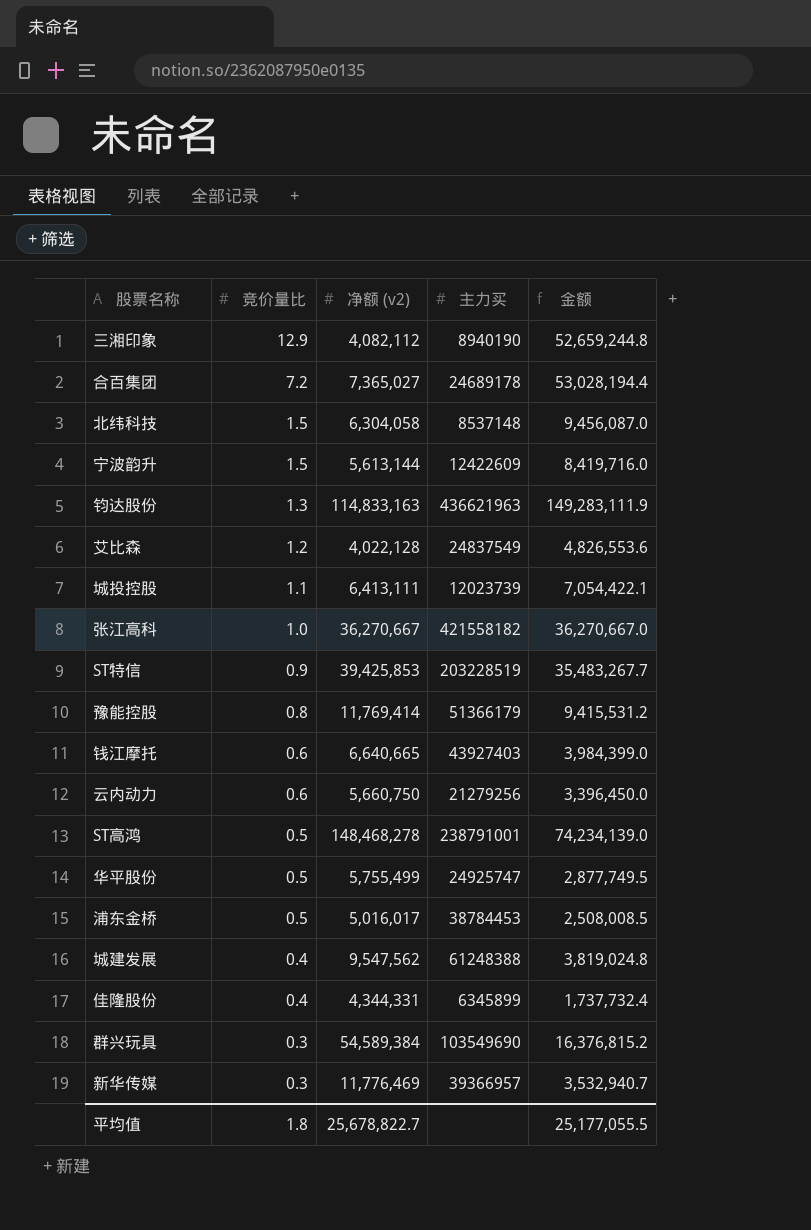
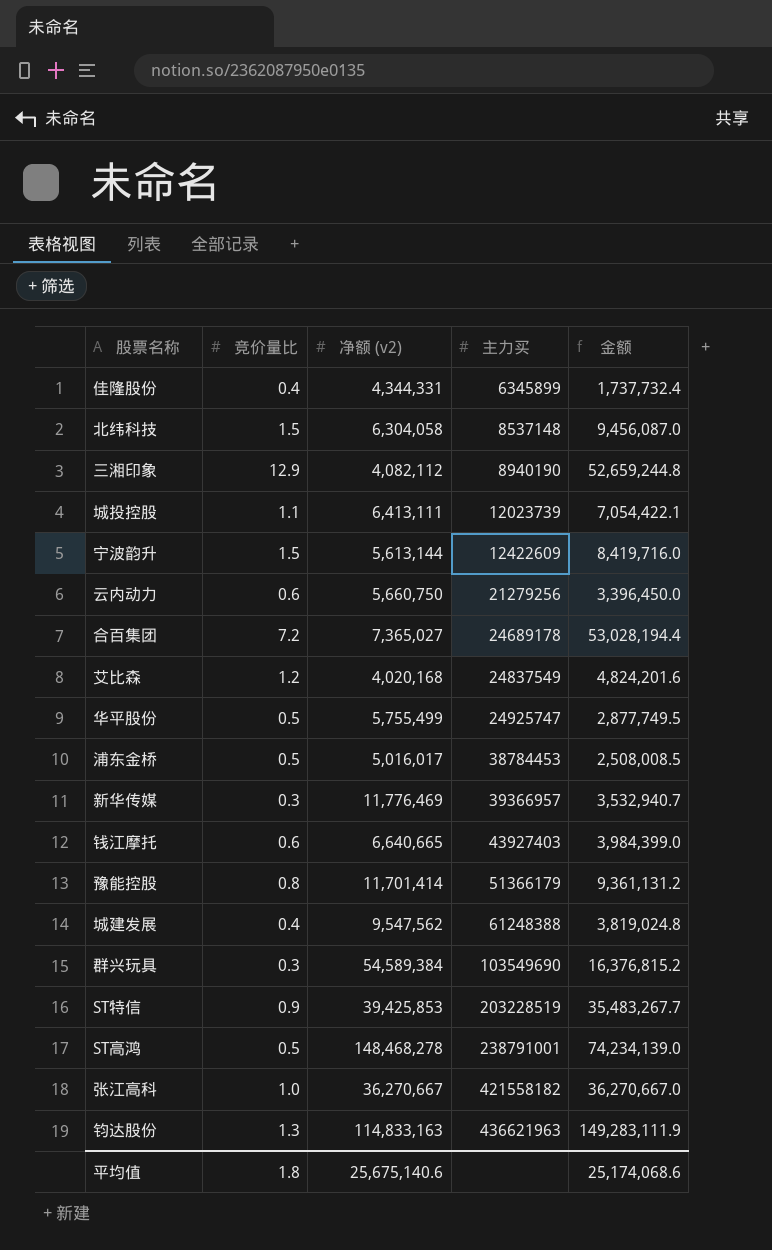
row order: 竞价量比 descending -> 主力买 ascending
艾比森 | 净额 (v2): 4,022,128 -> 4,020,168
艾比森 | 金额: 4,826,553.6 -> 4,824,201.6
豫能控股 | 净额 (v2): 11,769,414 -> 11,701,414
豫能控股 | 金额: 9,415,531.2 -> 9,361,131.2
平均值 | 净额 (v2): 25,678,822.7 -> 25,675,140.6
平均值 | 金额: 25,177,055.5 -> 25,174,068.6

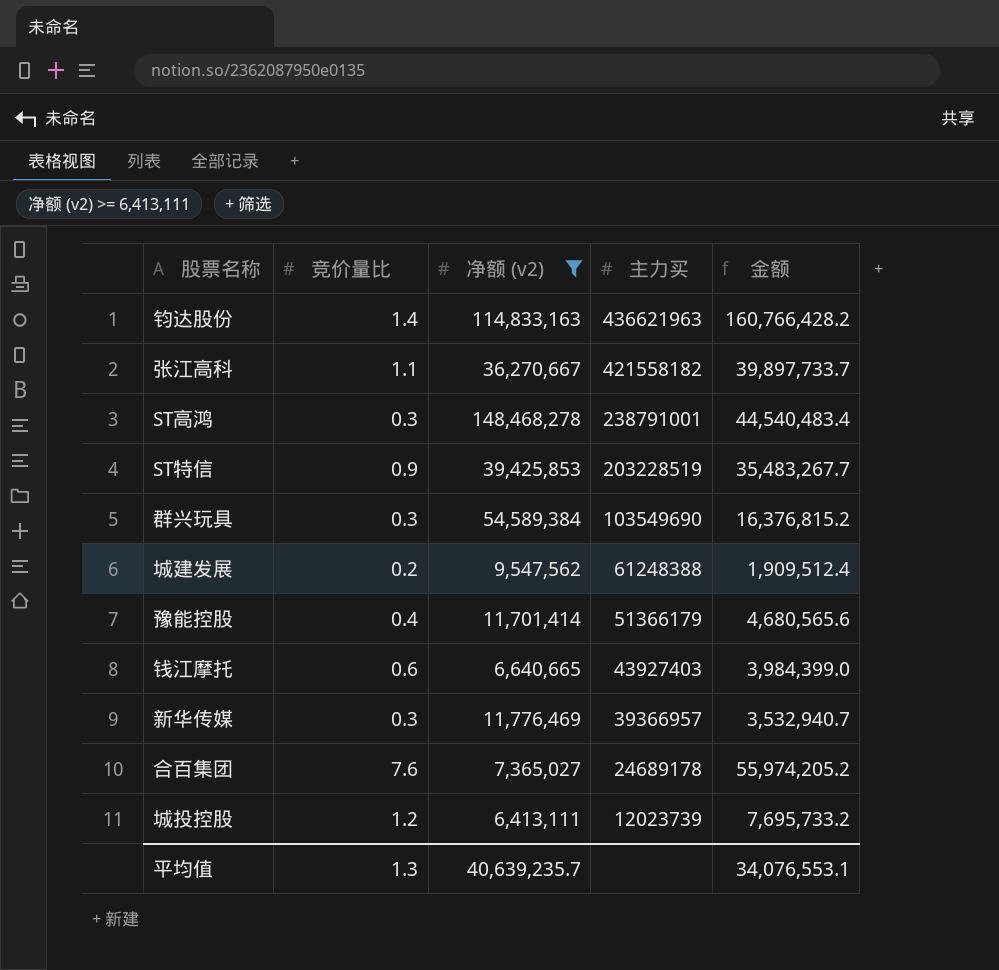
filter: none -> 净额 (v2) >= 6,413,111
row order: 主力买 ascending -> 主力买 descending
钧达股份 | 竞价量比: 1.3 -> 1.4
钧达股份 | 金额: 149,283,111.9 -> 160,766,428.2
张江高科 | 竞价量比: 1.0 -> 1.1
张江高科 | 金额: 36,270,667.0 -> 39,897,733.7
ST高鸿 | 竞价量比: 0.5 -> 0.3
ST高鸿 | 金额: 74,234,139.0 -> 44,540,483.4
城建发展 | 竞价量比: 0.4 -> 0.2
城建发展 | 金额: 3,819,024.8 -> 1,909,512.4
豫能控股 | 竞价量比: 0.8 -> 0.4
豫能控股 | 金额: 9,361,131.2 -> 4,680,565.6
合百集团 | 竞价量比: 7.2 -> 7.6
合百集团 | 金额: 53,028,194.4 -> 55,974,205.2
城投控股 | 竞价量比: 1.1 -> 1.2
城投控股 | 金额: 7,054,422.1 -> 7,695,733.2
平均值 | 竞价量比: 1.8 -> 1.3
平均值 | 净额 (v2): 25,675,140.6 -> 40,639,235.7
平均值 | 金额: 25,174,068.6 -> 34,076,553.1

